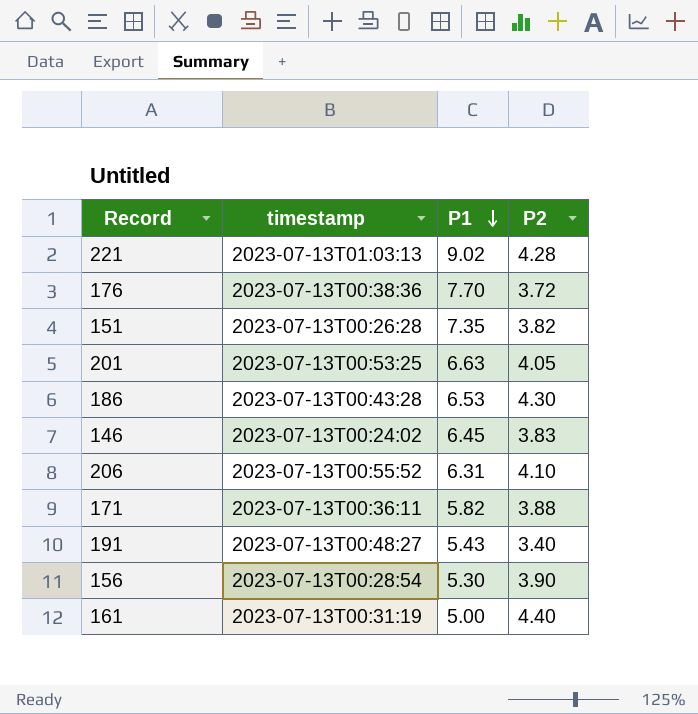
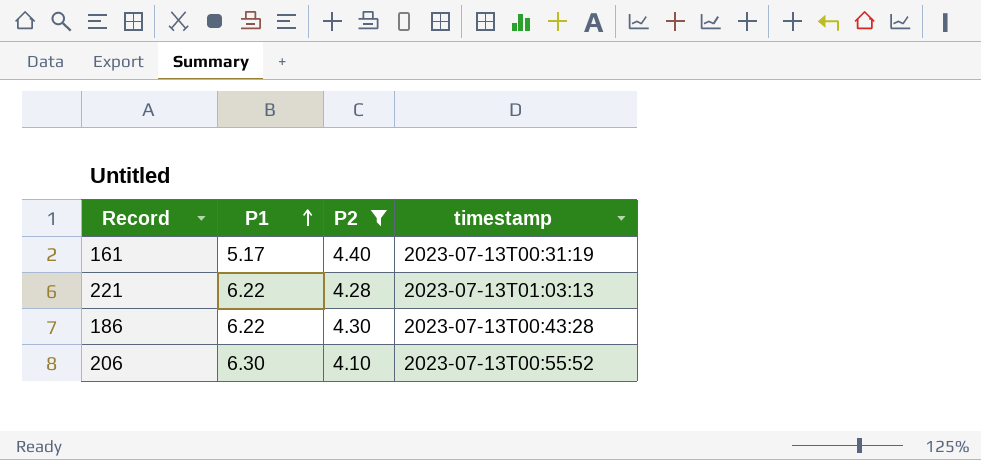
filter: none -> P2 >= 4.10
row order: P1 descending -> P1 ascending
column timestamp | position: 2 -> 4
161 | P1: 5.00 -> 5.17
221 | P1: 9.02 -> 6.22
186 | P1: 6.53 -> 6.22
206 | P1: 6.31 -> 6.30

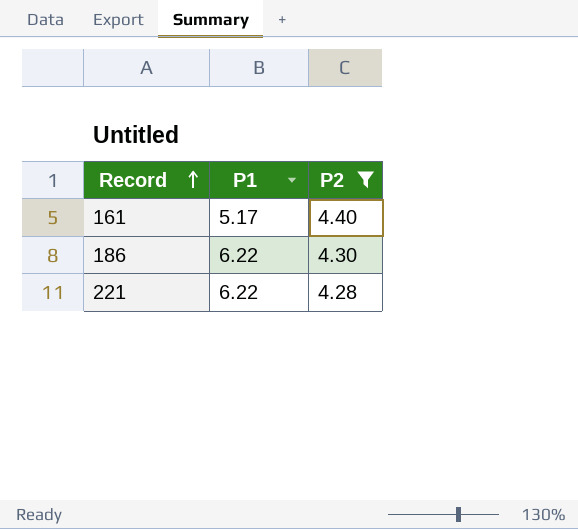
row order: P1 ascending -> Record ascending
column timestamp | position: 4 -> none
row 206: 6.30 | 4.10 | 2023-07-13T00:55:52 -> none

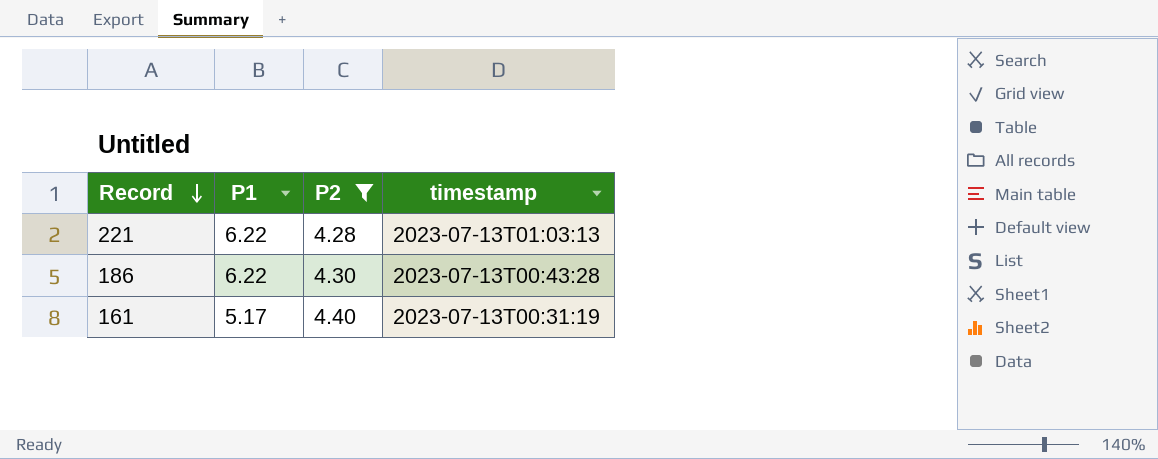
row order: Record ascending -> Record descending
column timestamp | position: none -> 4

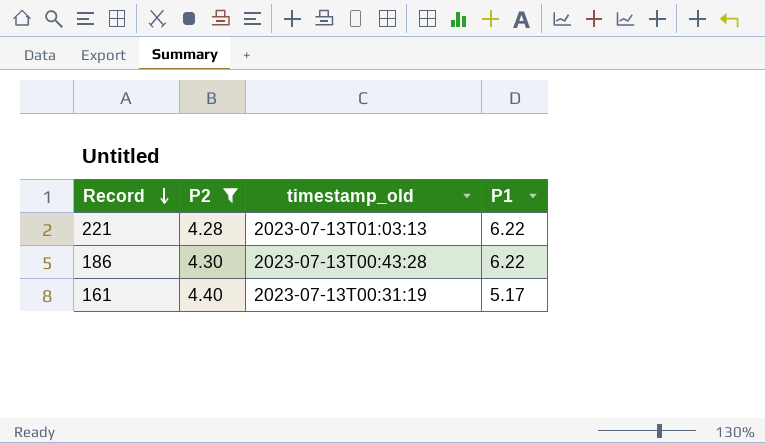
column name: timestamp -> timestamp_old
column P1 | position: 2 -> 4

